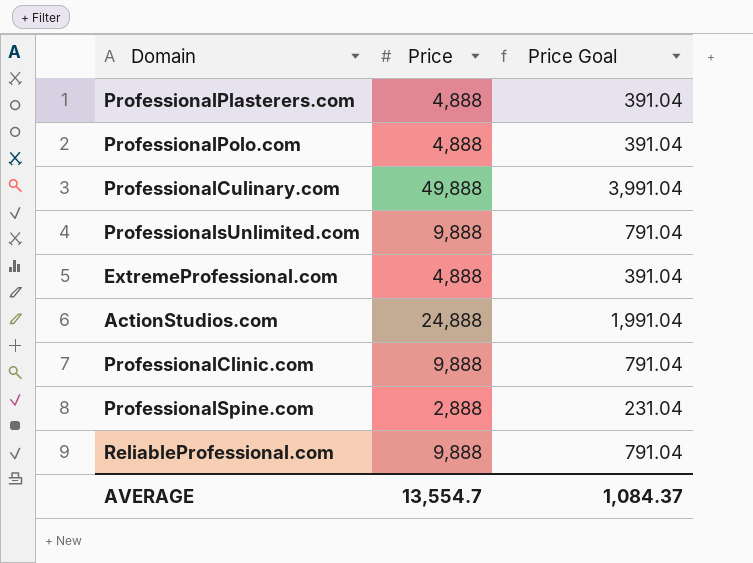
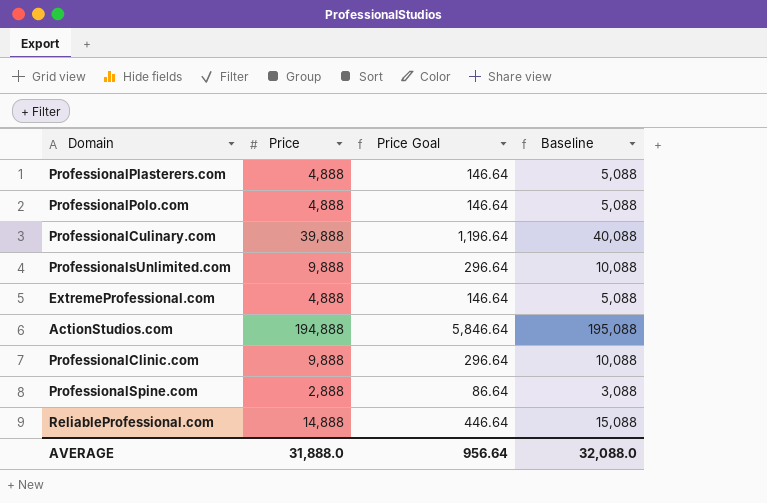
column Price Goal | formula: [Price] * 0.08 -> [Price] * 0.03
column Baseline | formula: none -> [Price] + 200
ProfessionalCulinary.com | Price: 49,888 -> 39,888
ActionStudios.com | Price: 24,888 -> 194,888
ReliableProfessional.com | Price: 9,888 -> 14,888
AVERAGE | Price: 13,554.7 -> 31,888.0
AVERAGE | Price Goal: 1,084.37 -> 956.64

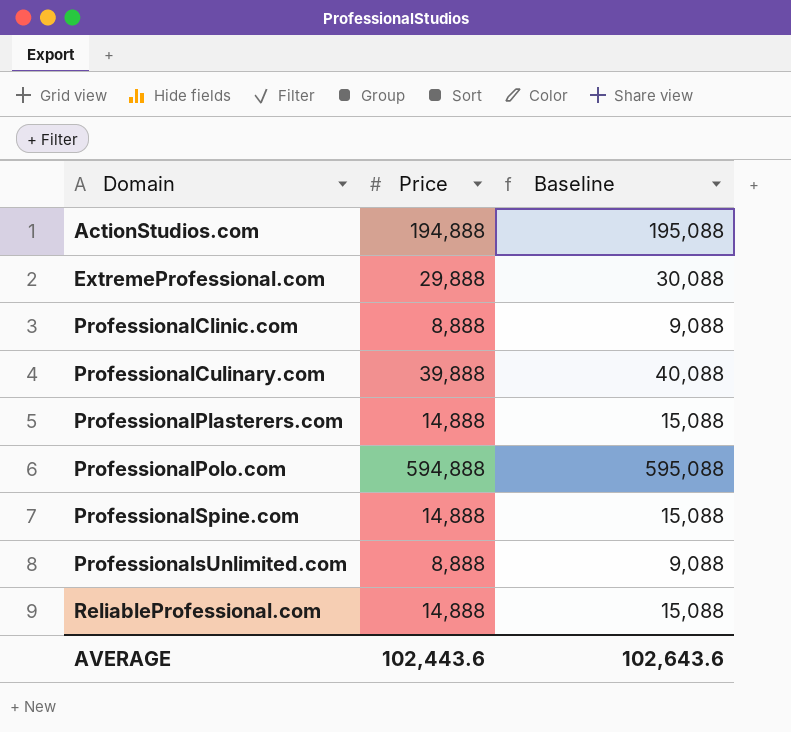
row order: none -> Domain ascending
column Price Goal | formula: [Price] * 0.03 -> none
ExtremeProfessional.com | Price: 4,888 -> 29,888
ExtremeProfessional.com | Baseline: 5,088 -> 30,088
ProfessionalClinic.com | Price: 9,888 -> 8,888
ProfessionalClinic.com | Baseline: 10,088 -> 9,088
ProfessionalPlasterers.com | Price: 4,888 -> 14,888
ProfessionalPlasterers.com | Baseline: 5,088 -> 15,088
ProfessionalPolo.com | Price: 4,888 -> 594,888
ProfessionalPolo.com | Baseline: 5,088 -> 595,088
ProfessionalSpine.com | Price: 2,888 -> 14,888
ProfessionalSpine.com | Baseline: 3,088 -> 15,088
ProfessionalsUnlimited.com | Price: 9,888 -> 8,888
ProfessionalsUnlimited.com | Baseline: 10,088 -> 9,088
AVERAGE | Price: 31,888.0 -> 102,443.6
AVERAGE | Baseline: 32,088.0 -> 102,643.6

